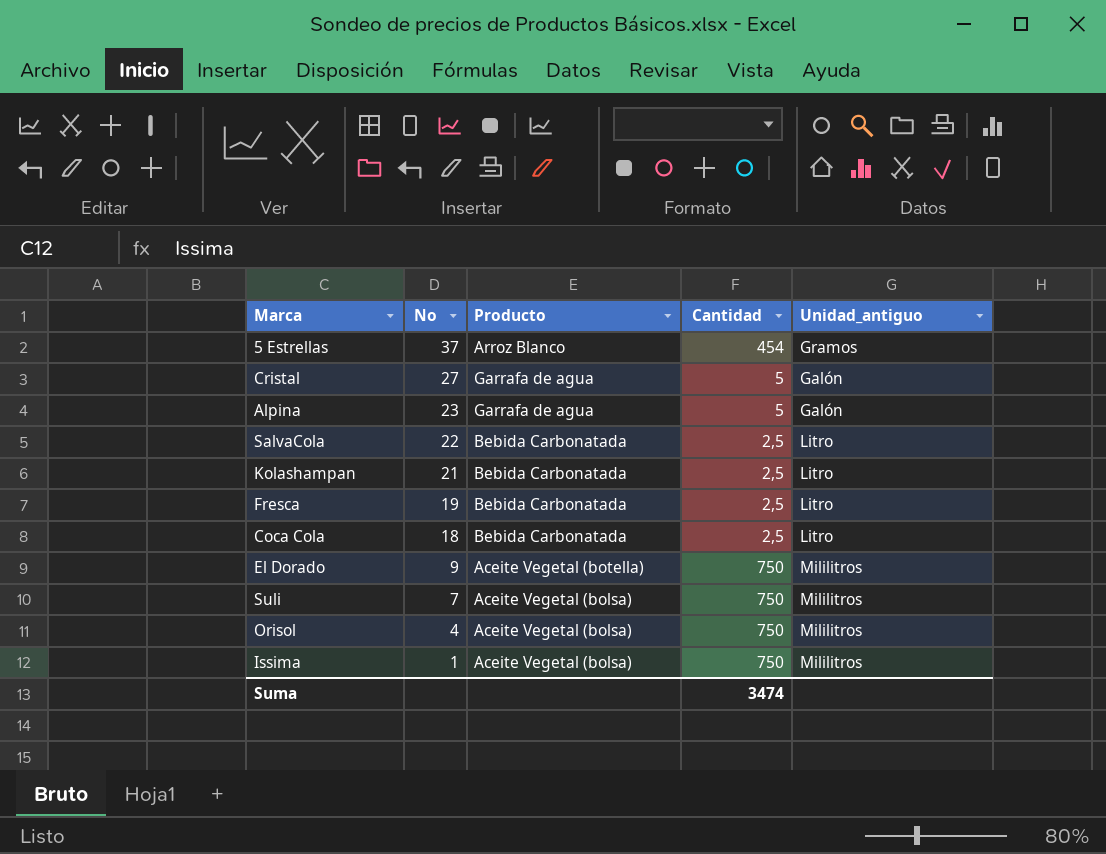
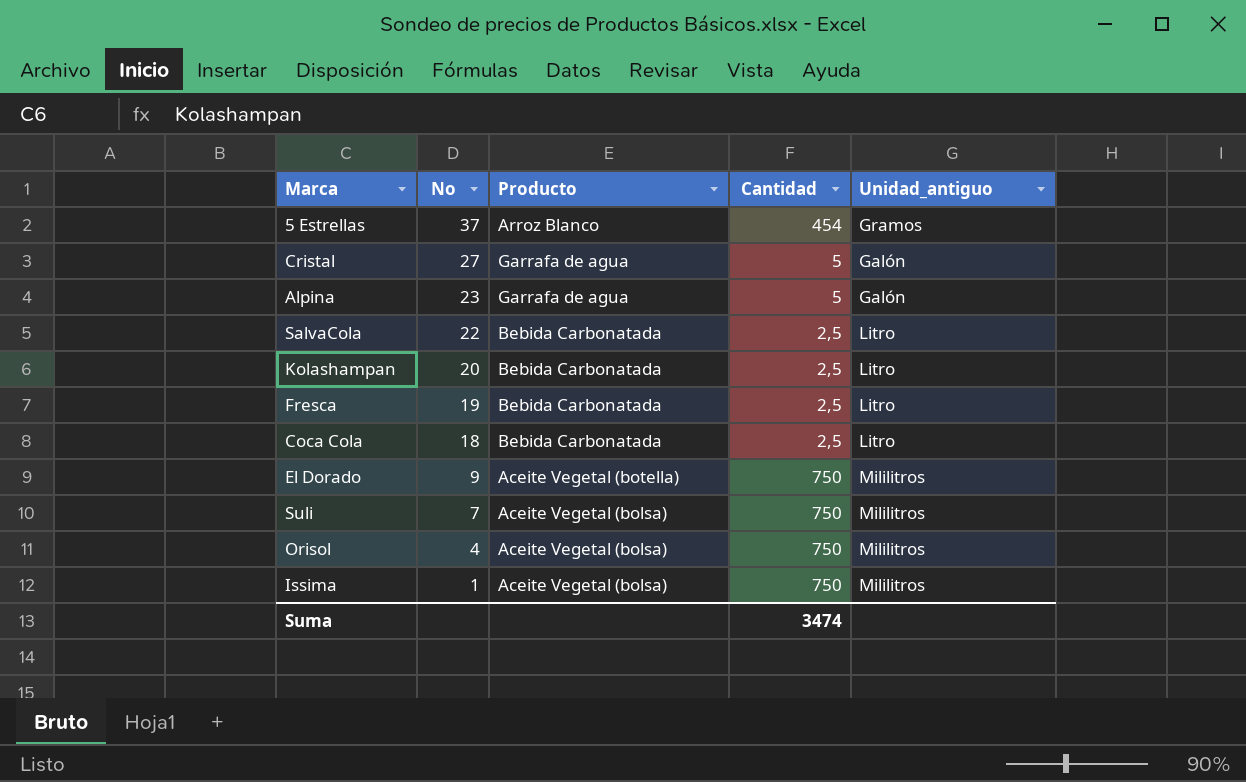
Kolashampan | No: 21 -> 20

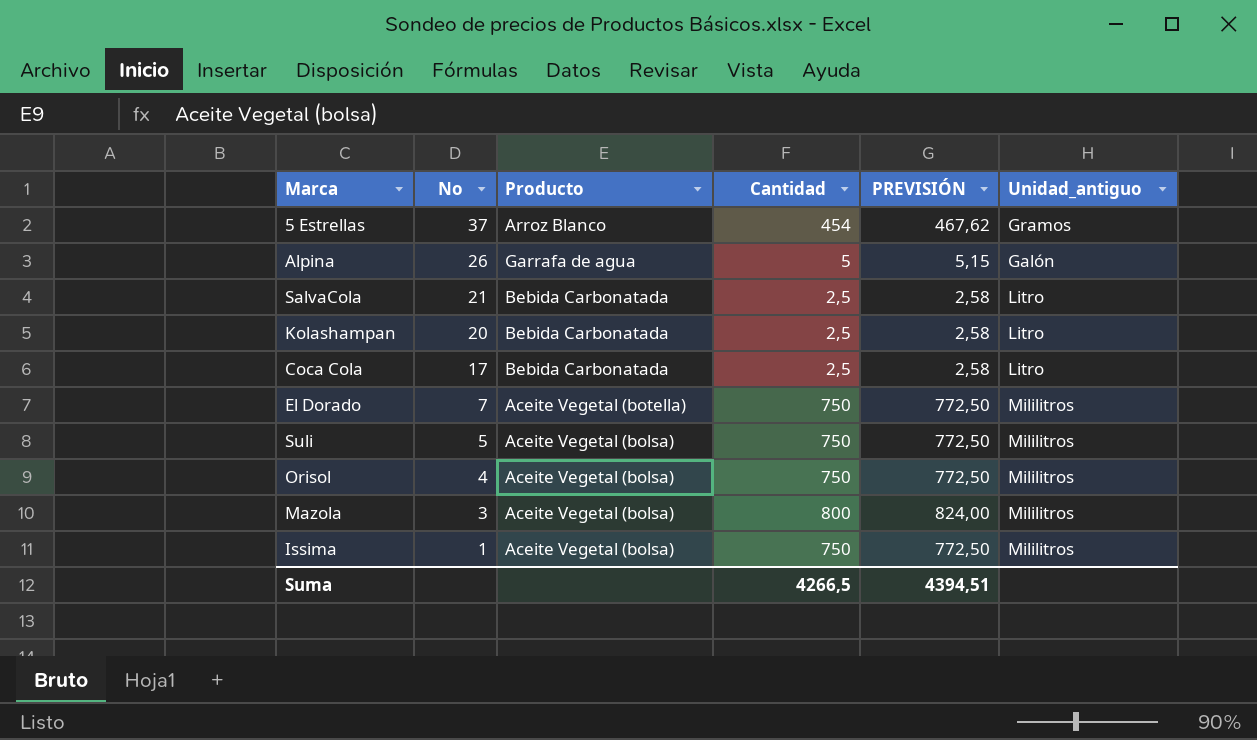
column PREVISIÓN | formula: none -> [Cantidad] * 1,03
row Cristal: 27 | Garrafa de agua | 5 | Galón -> none
row Fresca: 19 | Bebida Carbonatada | 2,5 | Litro -> none
Alpina | No: 23 -> 26
SalvaCola | No: 22 -> 21
Coca Cola | No: 18 -> 17
El Dorado | No: 9 -> 7
Suli | No: 7 -> 5
row Mazola: none -> 3 | Aceite Vegetal (bolsa) | 800 | 824,00 | Mililitros
Suma | Cantidad: 3474 -> 4266,5

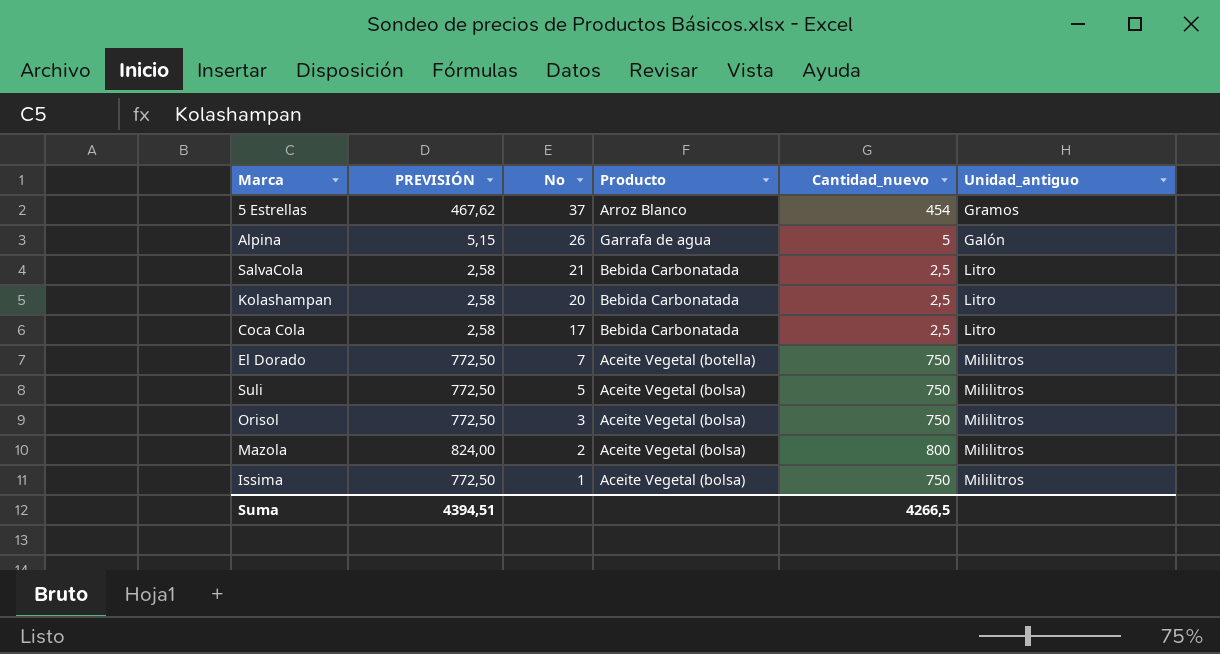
column PREVISIÓN | position: 5 -> 2
column name: Cantidad -> Cantidad_nuevo
Orisol | No: 4 -> 3
Mazola | No: 3 -> 2

